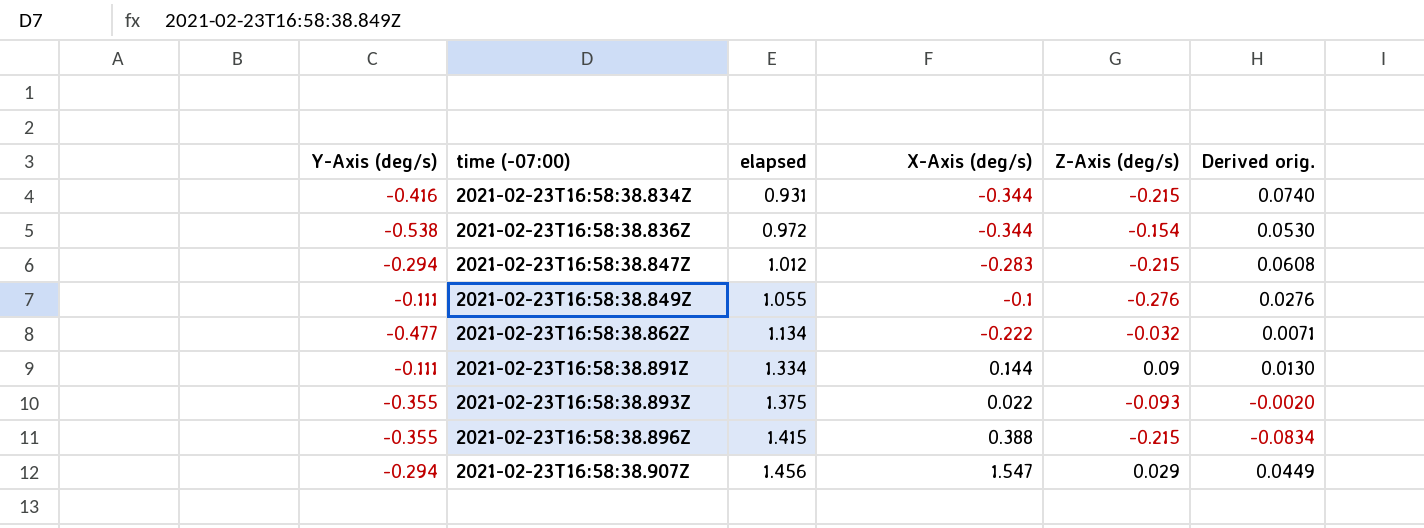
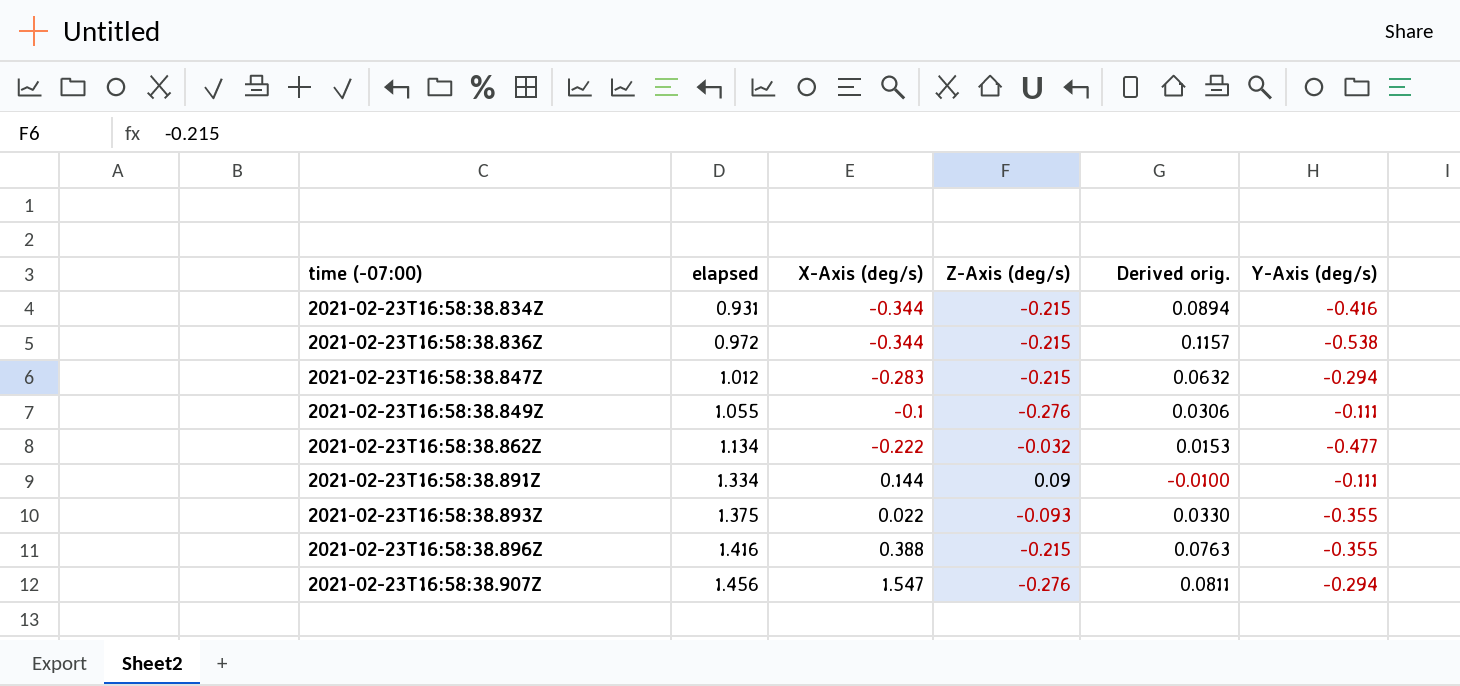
column Derived orig. | formula: [X-Axis (deg/s)] * [Z-Axis (deg/s)] -> [Z-Axis (deg/s)] * [Y-Axis (deg/s)]
column Y-Axis (deg/s) | position: 1 -> 6
2021-02-23T16:58:38.836Z | Z-Axis (deg/s): -0.154 -> -0.215
2021-02-23T16:58:38.896Z | elapsed: 1.415 -> 1.416
2021-02-23T16:58:38.907Z | Z-Axis (deg/s): 0.029 -> -0.276

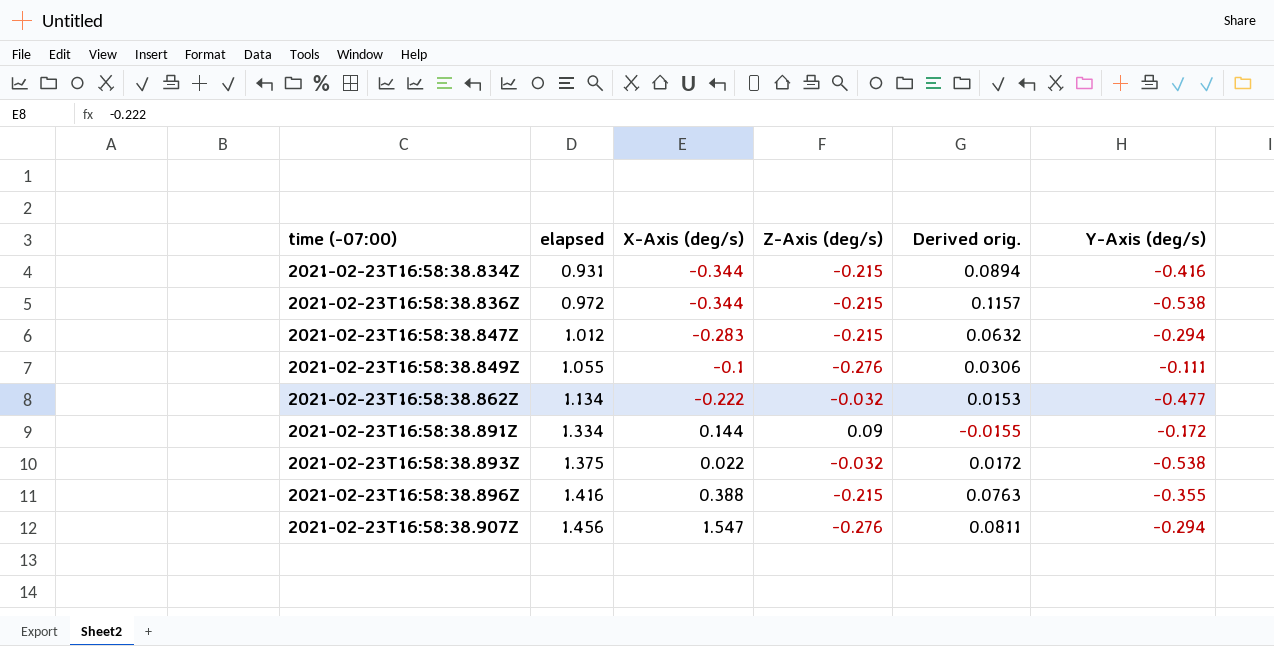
2021-02-23T16:58:38.891Z | Derived orig.: -0.0100 -> -0.0155
2021-02-23T16:58:38.891Z | Y-Axis (deg/s): -0.111 -> -0.172
2021-02-23T16:58:38.893Z | Z-Axis (deg/s): -0.093 -> -0.032
2021-02-23T16:58:38.893Z | Derived orig.: 0.0330 -> 0.0172
2021-02-23T16:58:38.893Z | Y-Axis (deg/s): -0.355 -> -0.538

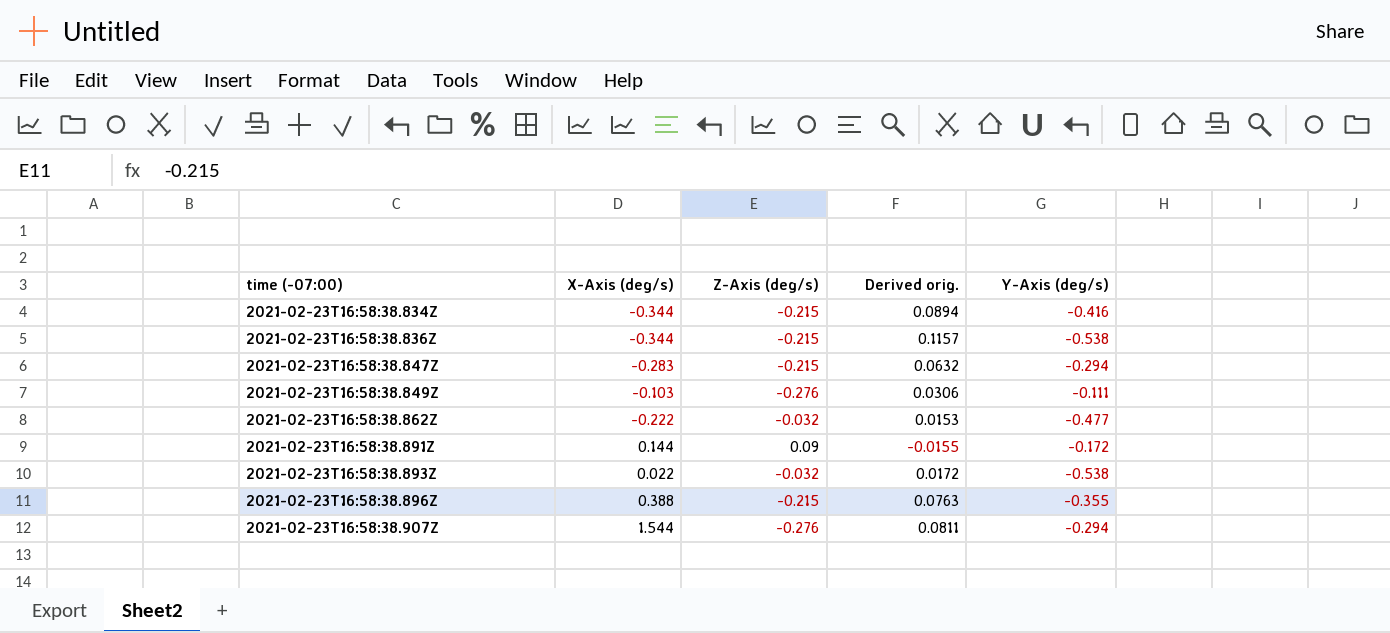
column elapsed | position: 2 -> none
2021-02-23T16:58:38.849Z | X-Axis (deg/s): -0.1 -> -0.103
2021-02-23T16:58:38.907Z | X-Axis (deg/s): 1.547 -> 1.544

